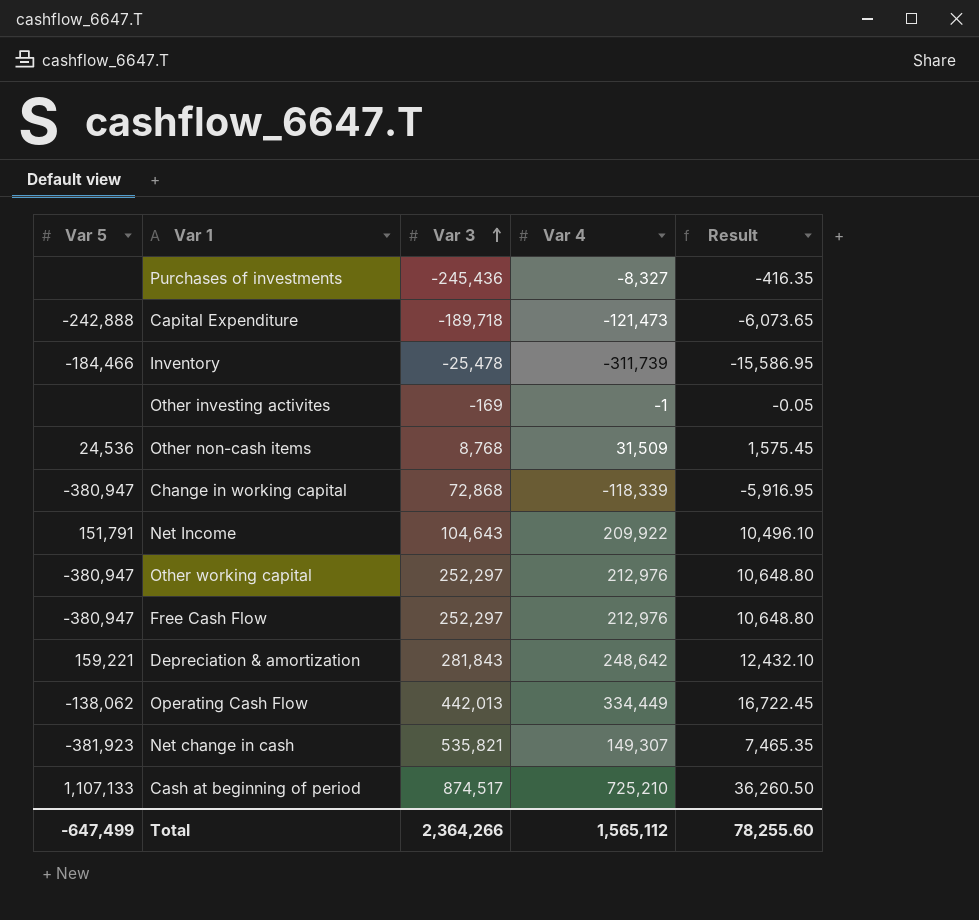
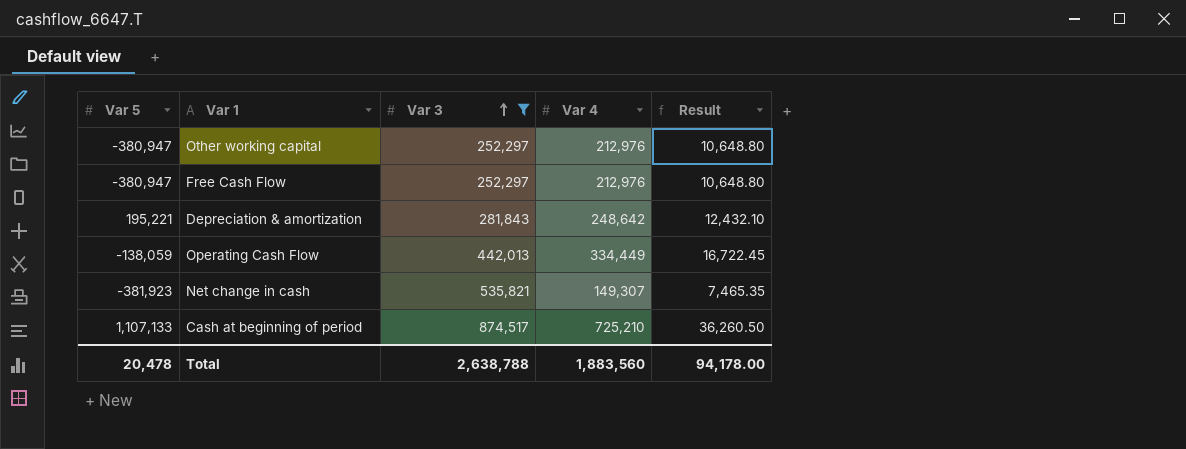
filter: none -> Var 3 >= 252,297
Depreciation & amortization | Var 5: 159,221 -> 195,221
Operating Cash Flow | Var 5: -138,062 -> -138,059
Total | Var 5: -647,499 -> 20,478
Total | Var 3: 2,364,266 -> 2,638,788
Total | Var 4: 1,565,112 -> 1,883,560
Total | Result: 78,255.60 -> 94,178.00

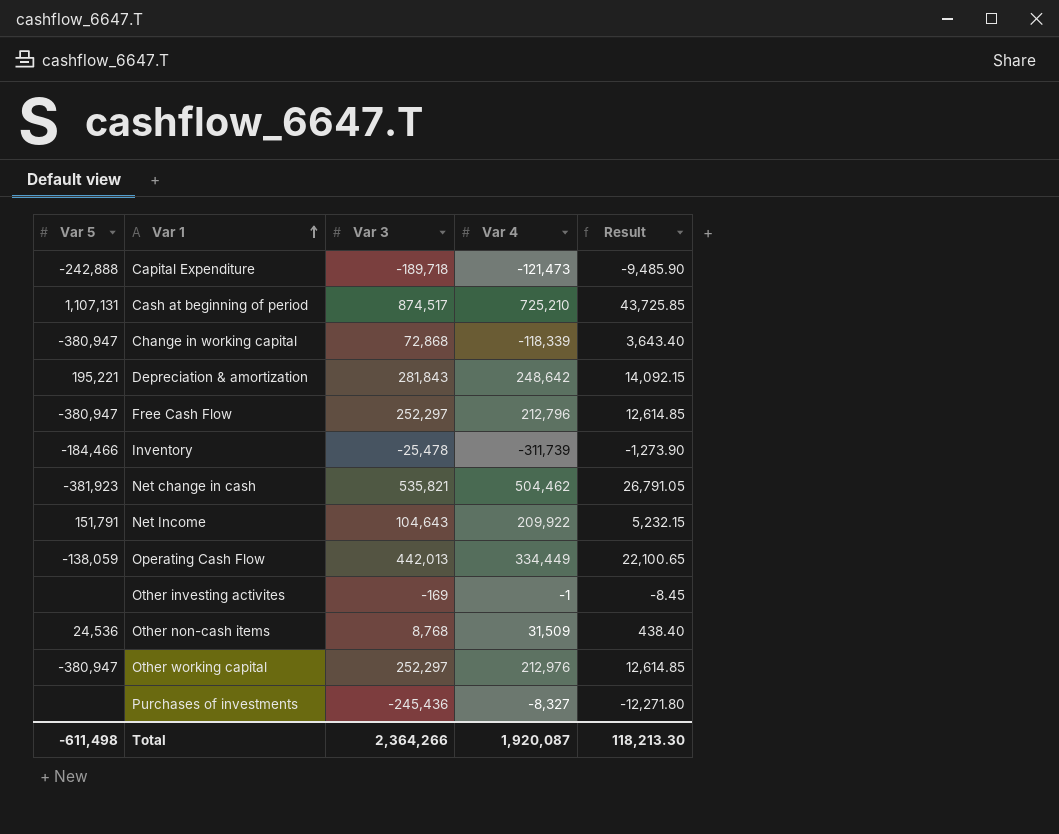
filter: Var 3 >= 252,297 -> none
row order: Var 3 ascending -> Var 1 ascending
column Result | formula: [Var 4] * 0.05 -> [Var 3] * 0.05
Cash at beginning of period | Var 5: 1,107,133 -> 1,107,131
Free Cash Flow | Var 4: 212,976 -> 212,796
Net change in cash | Var 4: 149,307 -> 504,462
Total | Var 5: 20,478 -> -611,498
Total | Var 3: 2,638,788 -> 2,364,266
Total | Var 4: 1,883,560 -> 1,920,087
Total | Result: 94,178.00 -> 118,213.30

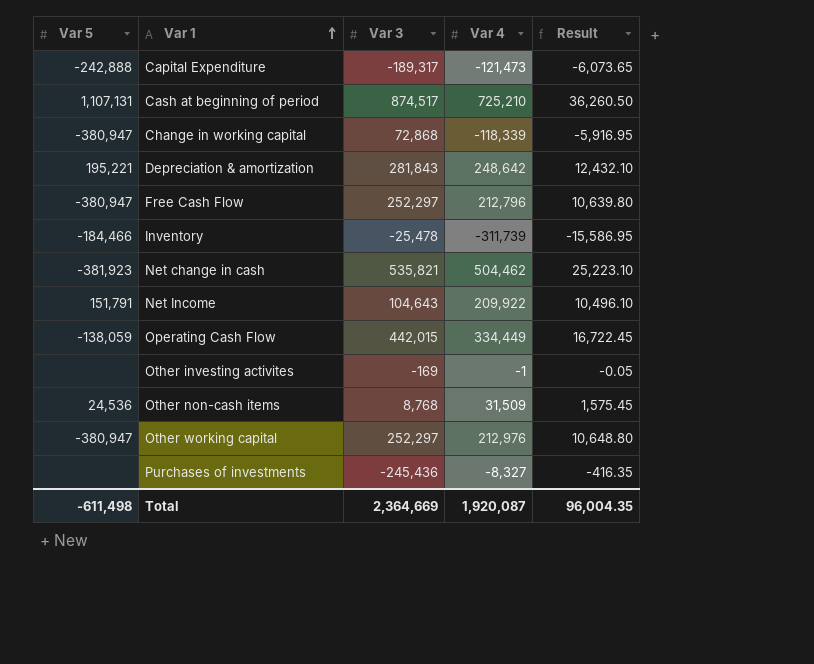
column Result | formula: [Var 3] * 0.05 -> [Var 4] * 0.05
Capital Expenditure | Var 3: -189,718 -> -189,317
Operating Cash Flow | Var 3: 442,013 -> 442,015
Total | Var 3: 2,364,266 -> 2,364,669
Total | Result: 118,213.30 -> 96,004.35

